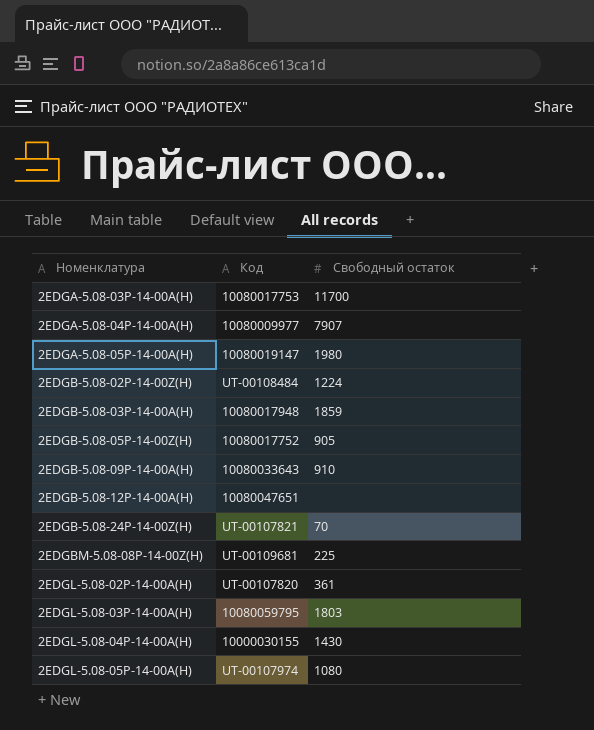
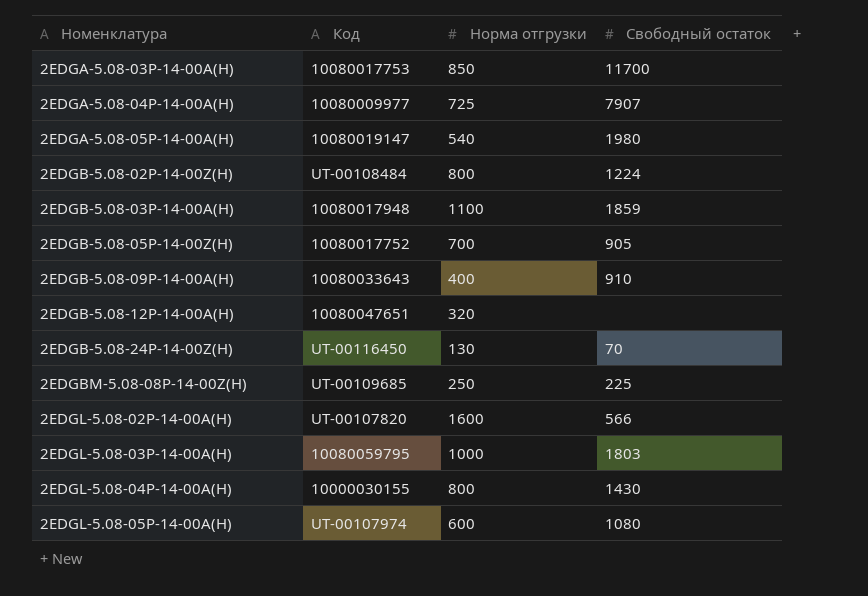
column Норма отгрузки | position: none -> 3
2EDGB-5.08-24P-14-00Z(H) | Код: UT-00107821 -> UT-00116450
2EDGBM-5.08-08P-14-00Z(H) | Код: UT-00109681 -> UT-00109685
2EDGL-5.08-02P-14-00A(H) | Свободный остаток: 361 -> 566

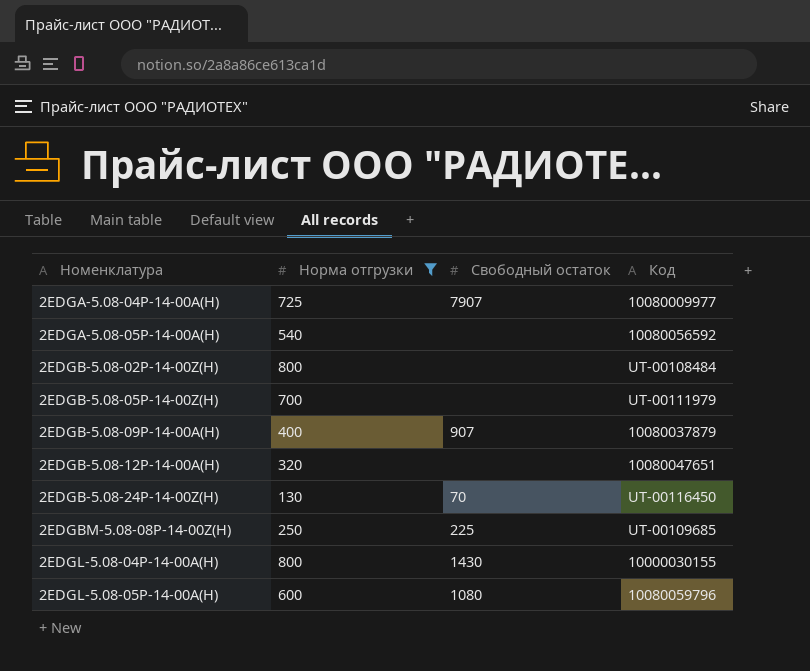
filter: none -> Норма отгрузки <= 800
column Код | position: 2 -> 4
2EDGA-5.08-05P-14-00A(H) | Свободный остаток: 1980 -> none
2EDGA-5.08-05P-14-00A(H) | Код: 10080019147 -> 10080056592
2EDGB-5.08-02P-14-00Z(H) | Свободный остаток: 1224 -> none
2EDGB-5.08-05P-14-00Z(H) | Свободный остаток: 905 -> none
2EDGB-5.08-05P-14-00Z(H) | Код: 10080017752 -> UT-00111979
2EDGB-5.08-09P-14-00A(H) | Свободный остаток: 910 -> 907
2EDGB-5.08-09P-14-00A(H) | Код: 10080033643 -> 10080037879
2EDGL-5.08-05P-14-00A(H) | Код: UT-00107974 -> 10080059796

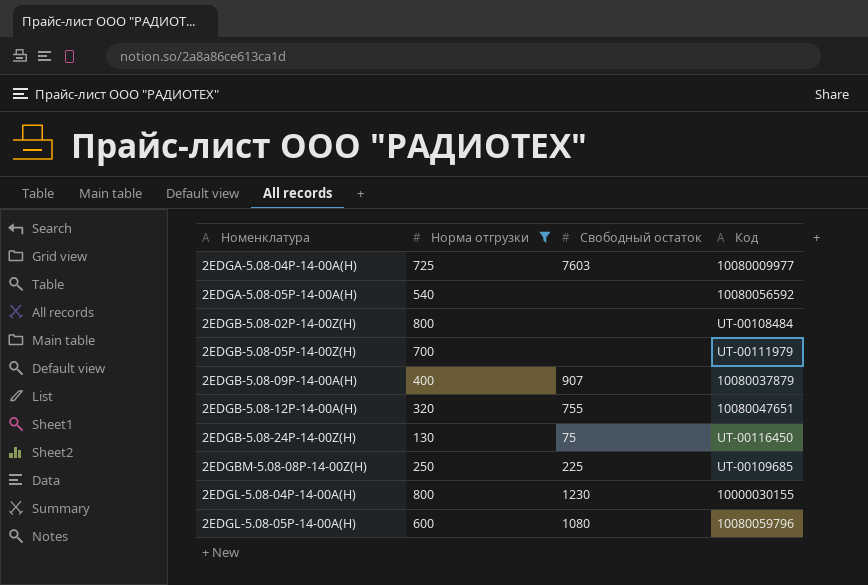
2EDGA-5.08-04P-14-00A(H) | Свободный остаток: 7907 -> 7603
2EDGB-5.08-12P-14-00A(H) | Свободный остаток: none -> 755
2EDGB-5.08-24P-14-00Z(H) | Свободный остаток: 70 -> 75
2EDGL-5.08-04P-14-00A(H) | Свободный остаток: 1430 -> 1230

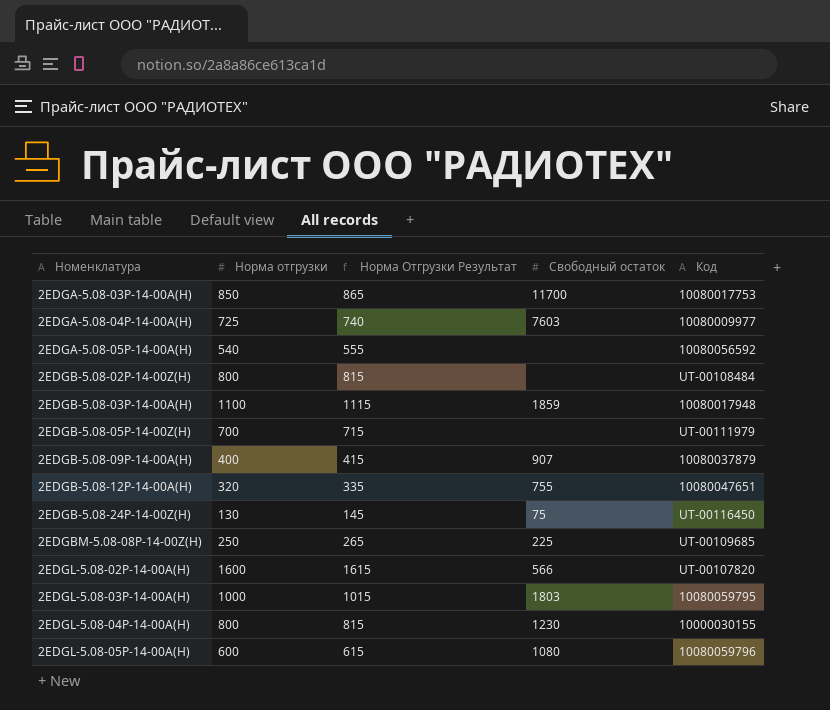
filter: Норма отгрузки <= 800 -> none
column Норма Отгрузки Результат | formula: none -> [Норма отгрузки] + 15

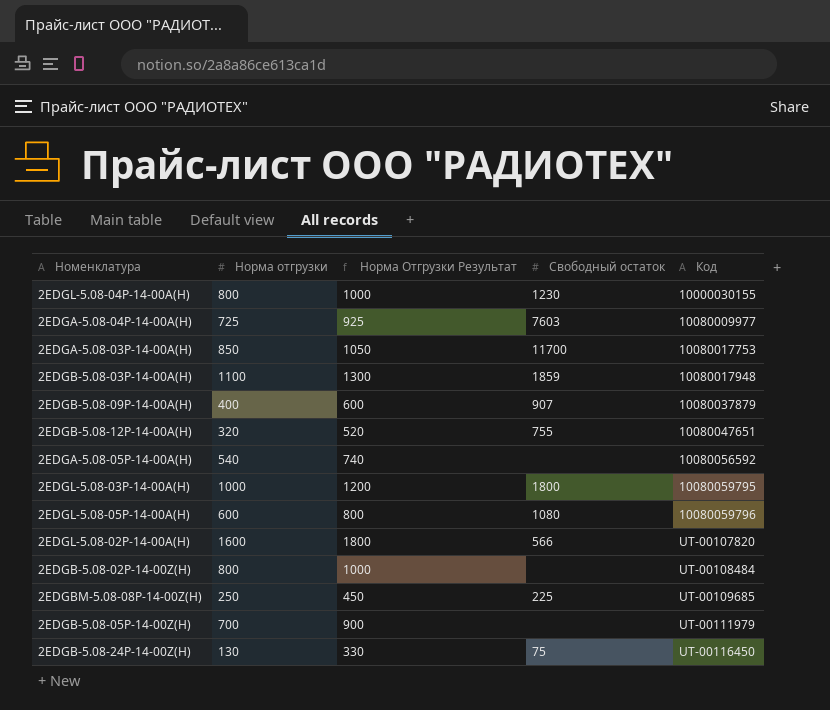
row order: Номенклатура ascending -> Код ascending
column Норма Отгрузки Результат | formula: [Норма отгрузки] + 15 -> [Норма отгрузки] + 200
2EDGL-5.08-03P-14-00A(H) | Свободный остаток: 1803 -> 1800

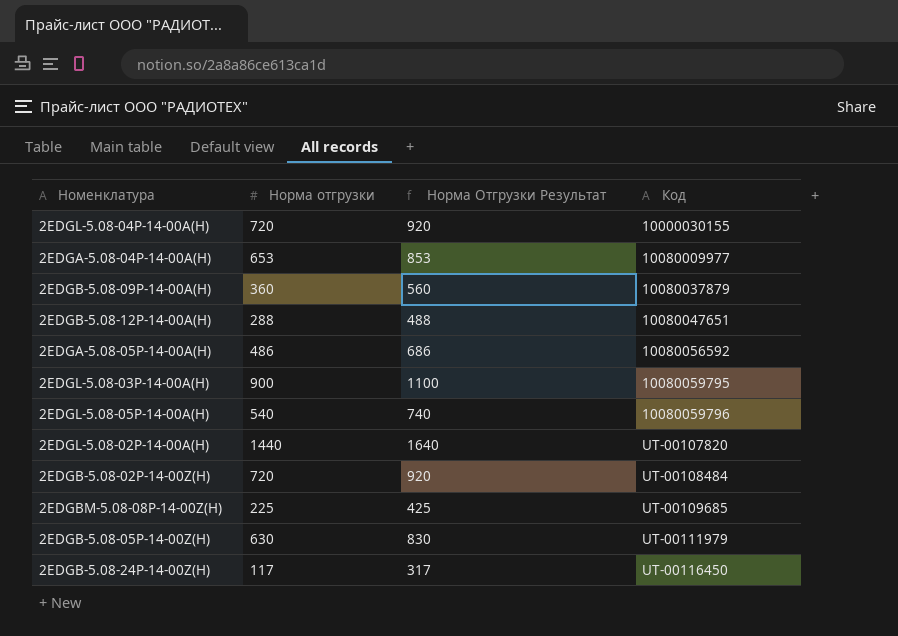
column Свободный остаток | position: 4 -> none
row 2EDGA-5.08-03P-14-00A(H): 850 | 1050 | 11700 | 10080017753 -> none
row 2EDGB-5.08-03P-14-00A(H): 1100 | 1300 | 1859 | 10080017948 -> none
2EDGL-5.08-04P-14-00A(H) | Норма отгрузки: 800 -> 720
2EDGL-5.08-04P-14-00A(H) | Норма Отгрузки Результат: 1000 -> 920
2EDGA-5.08-04P-14-00A(H) | Норма отгрузки: 725 -> 653
2EDGA-5.08-04P-14-00A(H) | Норма Отгрузки Результат: 925 -> 853
2EDGB-5.08-09P-14-00A(H) | Норма отгрузки: 400 -> 360
2EDGB-5.08-09P-14-00A(H) | Норма Отгрузки Результат: 600 -> 560
2EDGB-5.08-12P-14-00A(H) | Норма отгрузки: 320 -> 288
2EDGB-5.08-12P-14-00A(H) | Норма Отгрузки Результат: 520 -> 488
2EDGA-5.08-05P-14-00A(H) | Норма отгрузки: 540 -> 486
2EDGA-5.08-05P-14-00A(H) | Норма Отгрузки Результат: 740 -> 686
2EDGL-5.08-03P-14-00A(H) | Норма отгрузки: 1000 -> 900
2EDGL-5.08-03P-14-00A(H) | Норма Отгрузки Результат: 1200 -> 1100
2EDGL-5.08-05P-14-00A(H) | Норма отгрузки: 600 -> 540
2EDGL-5.08-05P-14-00A(H) | Норма Отгрузки Результат: 800 -> 740
2EDGL-5.08-02P-14-00A(H) | Норма отгрузки: 1600 -> 1440
2EDGL-5.08-02P-14-00A(H) | Норма Отгрузки Результат: 1800 -> 1640
2EDGB-5.08-02P-14-00Z(H) | Норма отгрузки: 800 -> 720
2EDGB-5.08-02P-14-00Z(H) | Норма Отгрузки Результат: 1000 -> 920
2EDGBM-5.08-08P-14-00Z(H) | Норма отгрузки: 250 -> 225
2EDGBM-5.08-08P-14-00Z(H) | Норма Отгрузки Результат: 450 -> 425
2EDGB-5.08-05P-14-00Z(H) | Норма отгрузки: 700 -> 630
2EDGB-5.08-05P-14-00Z(H) | Норма Отгрузки Результат: 900 -> 830
2EDGB-5.08-24P-14-00Z(H) | Норма отгрузки: 130 -> 117
2EDGB-5.08-24P-14-00Z(H) | Норма Отгрузки Результат: 330 -> 317

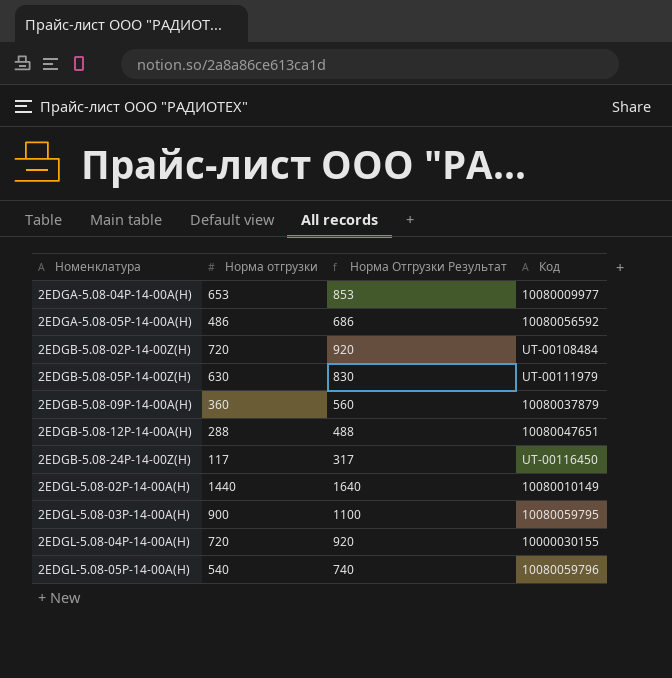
row order: Код ascending -> Номенклатура ascending
row 2EDGBM-5.08-08P-14-00Z(H): 225 | 425 | UT-00109685 -> none
2EDGL-5.08-02P-14-00A(H) | Код: UT-00107820 -> 10080010149

